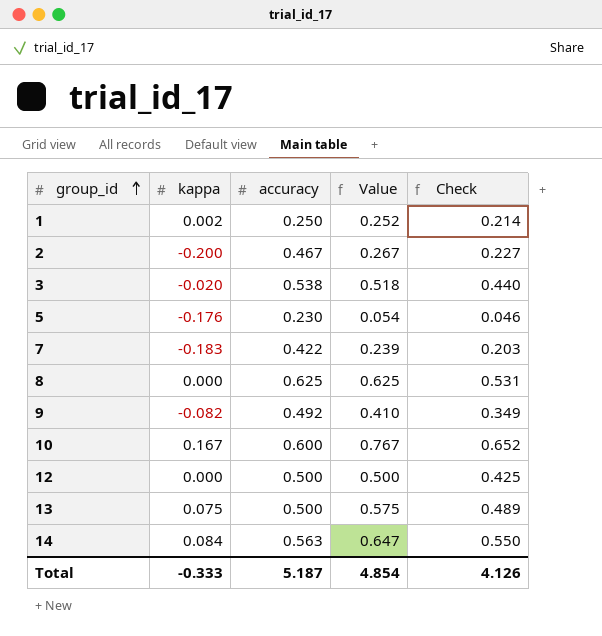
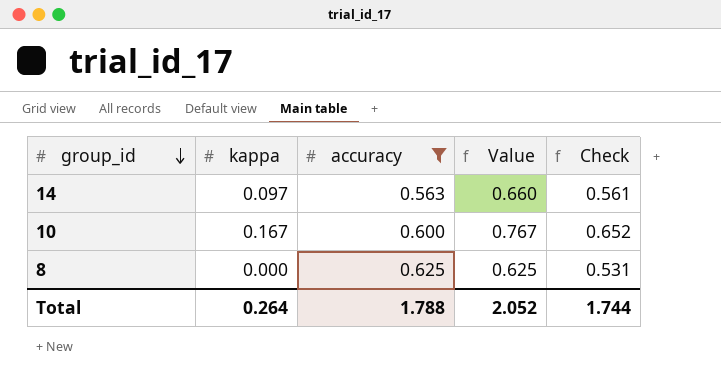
filter: none -> accuracy >= 0.563
row order: group_id ascending -> group_id descending
14 | kappa: 0.084 -> 0.097
14 | Value: 0.647 -> 0.660
14 | Check: 0.550 -> 0.561
Total | kappa: -0.333 -> 0.264
Total | accuracy: 5.187 -> 1.788
Total | Value: 4.854 -> 2.052
Total | Check: 4.126 -> 1.744

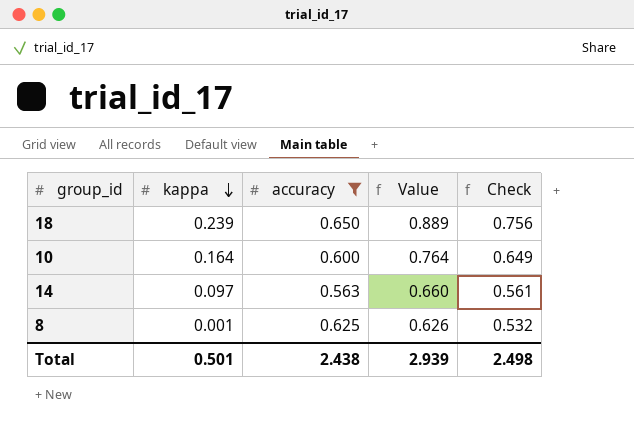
row order: group_id descending -> kappa descending
row 18: none -> 0.239 | 0.650 | 0.889 | 0.756
10 | kappa: 0.167 -> 0.164
10 | Value: 0.767 -> 0.764
10 | Check: 0.652 -> 0.649
8 | kappa: 0.000 -> 0.001
8 | Value: 0.625 -> 0.626
8 | Check: 0.531 -> 0.532
Total | kappa: 0.264 -> 0.501
Total | accuracy: 1.788 -> 2.438
Total | Value: 2.052 -> 2.939
Total | Check: 1.744 -> 2.498

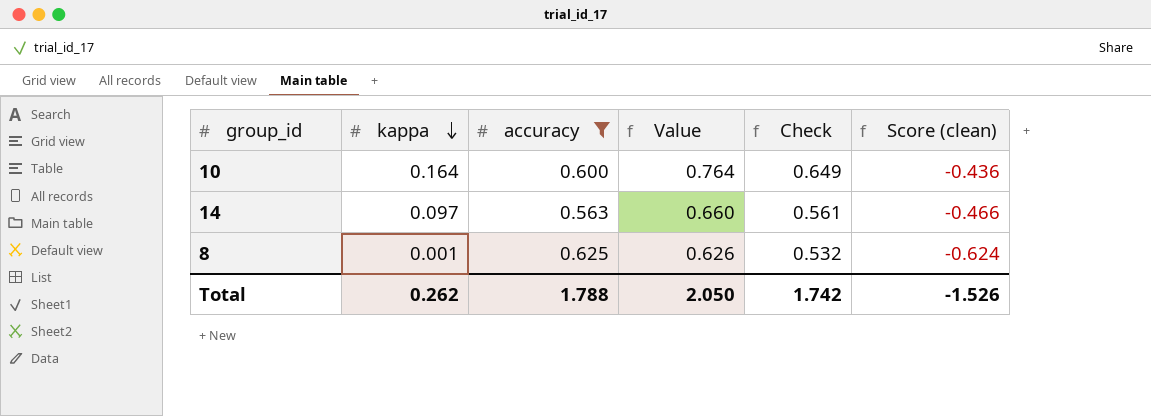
column Score (clean) | formula: none -> [kappa] - [accuracy]
row 18: 0.239 | 0.650 | 0.889 | 0.756 -> none
Total | kappa: 0.501 -> 0.262
Total | accuracy: 2.438 -> 1.788
Total | Value: 2.939 -> 2.050
Total | Check: 2.498 -> 1.742

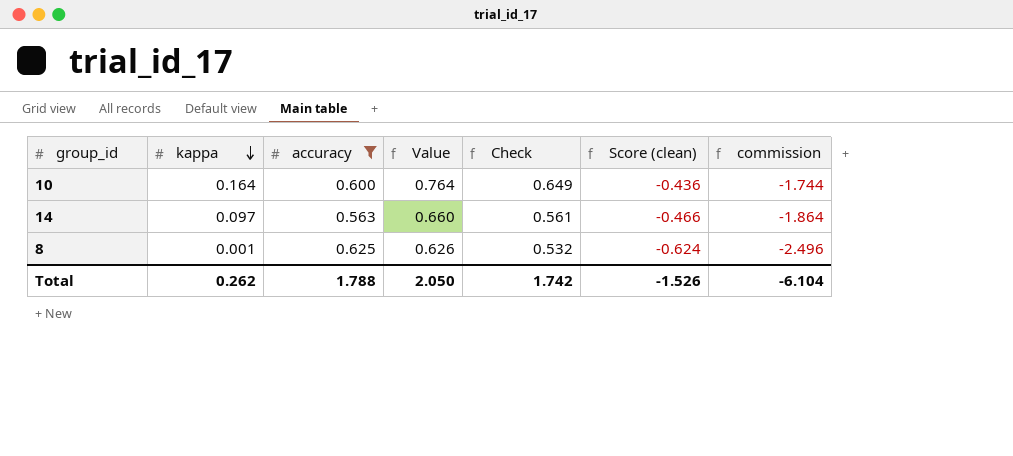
column commission | formula: none -> [Score (clean)] * 4

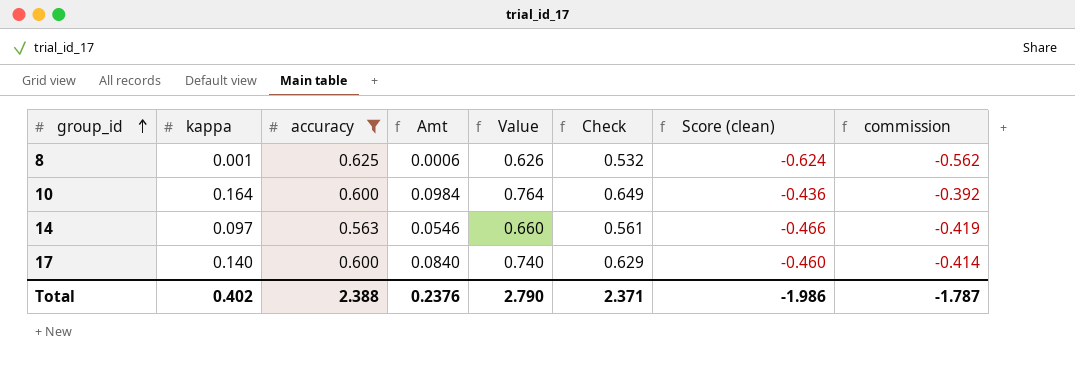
row order: kappa descending -> group_id ascending
column Amt | formula: none -> [kappa] * [accuracy]
column commission | formula: [Score (clean)] * 4 -> [Score (clean)] * 0.9
row 17: none -> 0.140 | 0.600 | 0.0840 | 0.740 | 0.629 | -0.460 | -0.414
Total | kappa: 0.262 -> 0.402
Total | accuracy: 1.788 -> 2.388
Total | Value: 2.050 -> 2.790
Total | Check: 1.742 -> 2.371
Total | Score (clean): -1.526 -> -1.986
Total | commission: -6.104 -> -1.787

